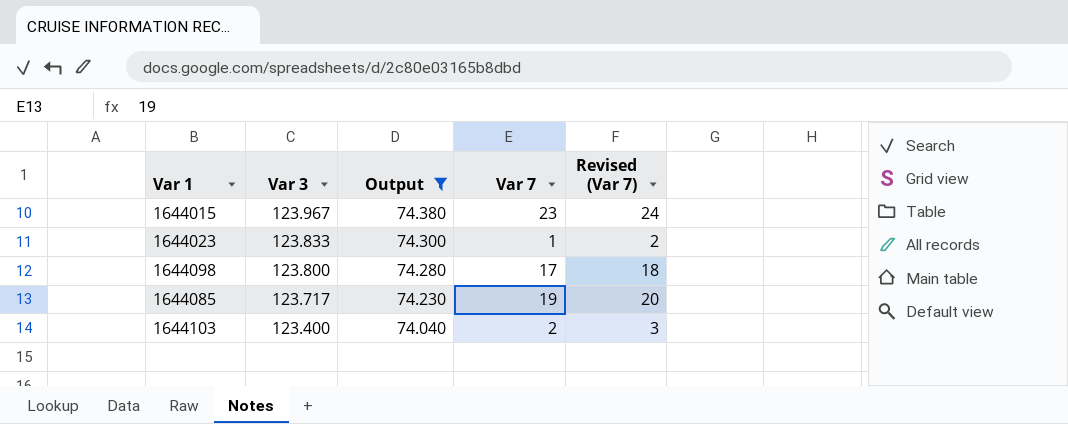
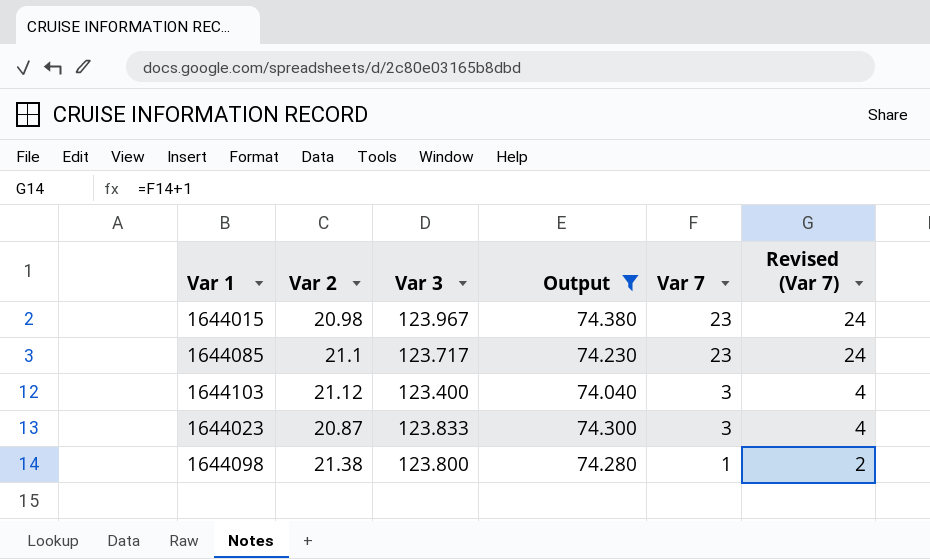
row order: Var 3 descending -> Var 7 descending
column Var 2 | position: none -> 2
1644085 | Var 7: 19 -> 23
1644085 | Revised (Var 7): 20 -> 24
1644103 | Var 7: 2 -> 3
1644103 | Revised (Var 7): 3 -> 4
1644023 | Var 7: 1 -> 3
1644023 | Revised (Var 7): 2 -> 4
1644098 | Var 7: 17 -> 1
1644098 | Revised (Var 7): 18 -> 2

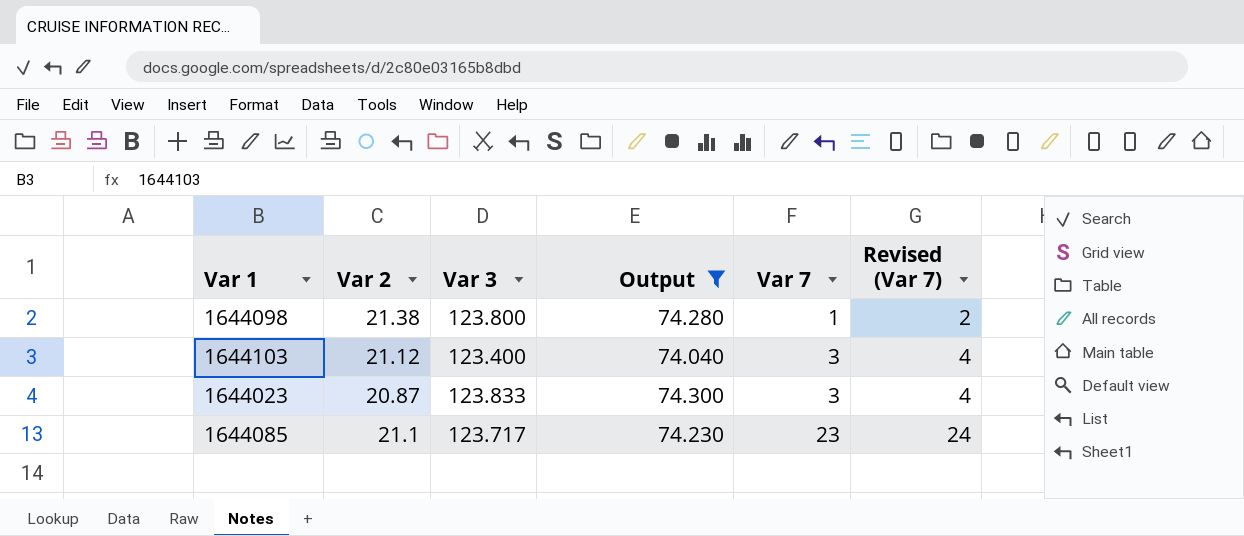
row order: Var 7 descending -> Var 7 ascending
row 1644015: 20.98 | 123.967 | 74.380 | 23 | 24 -> none

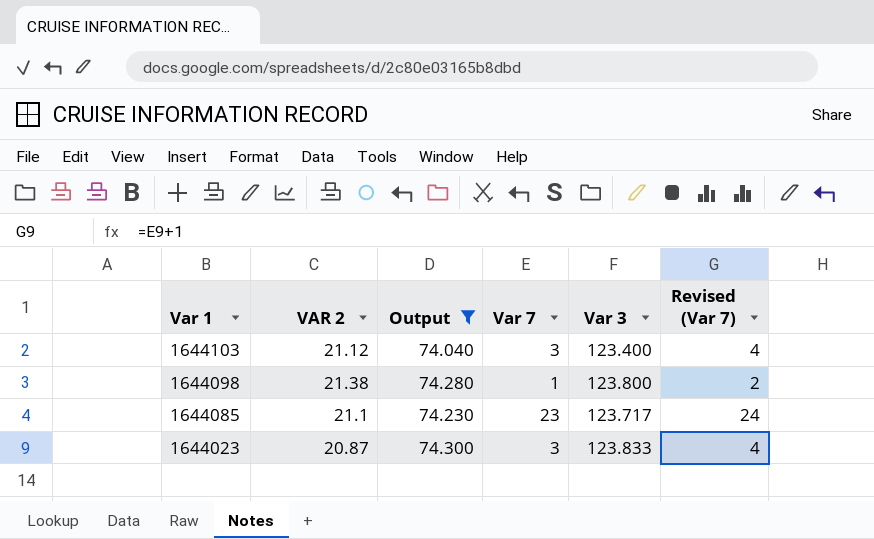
row order: Var 7 ascending -> Var 1 descending
column name: Var 2 -> VAR 2
column Var 3 | position: 3 -> 5

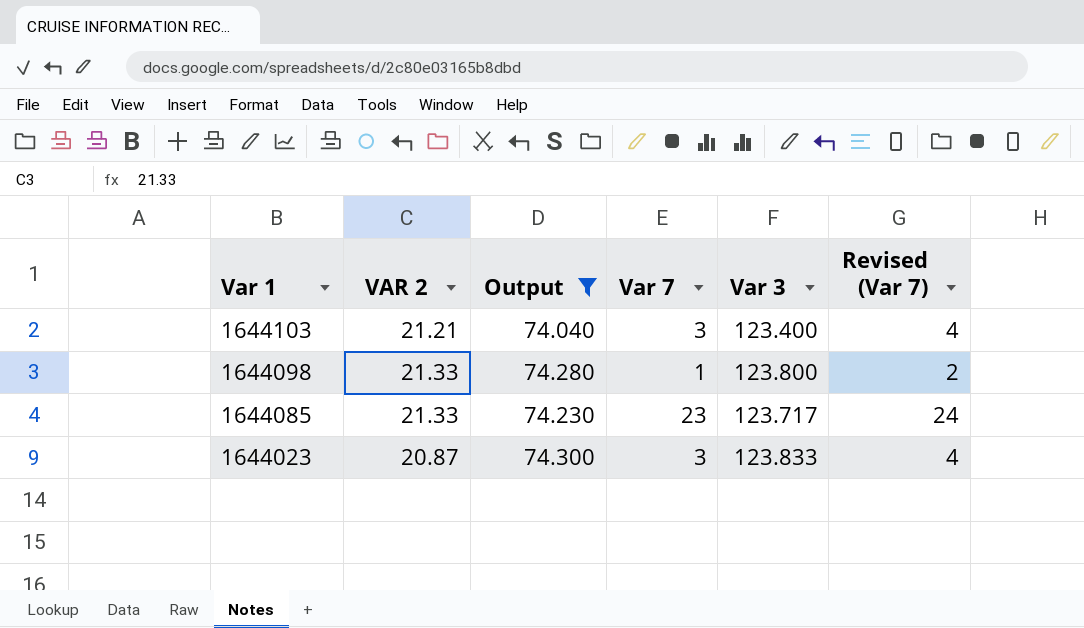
1644103 | VAR 2: 21.12 -> 21.21
1644098 | VAR 2: 21.38 -> 21.33
1644085 | VAR 2: 21.1 -> 21.33

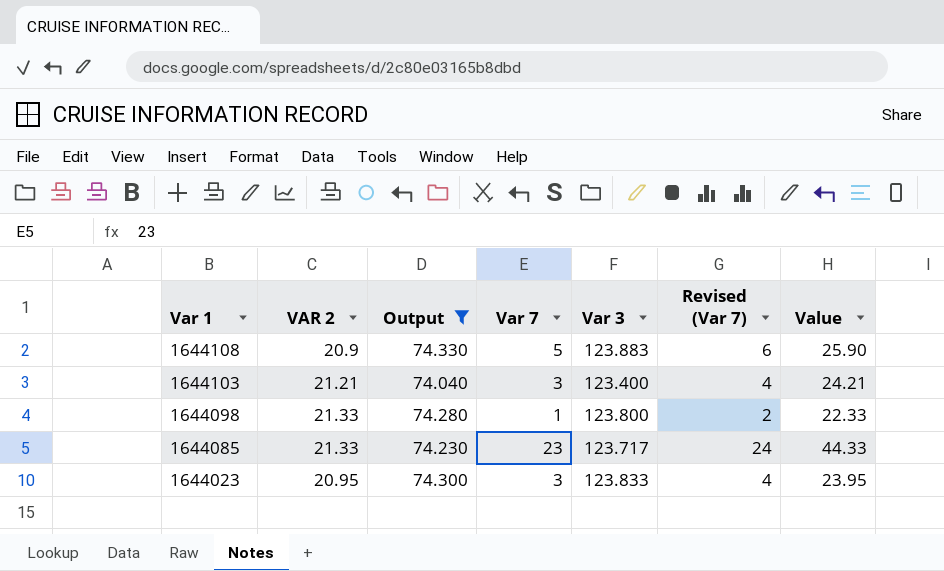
column Value | formula: none -> [VAR 2] + [Var 7]
row 1644108: none -> 20.9 | 74.330 | 5 | 123.883 | 6 | 25.90
1644023 | VAR 2: 20.87 -> 20.95

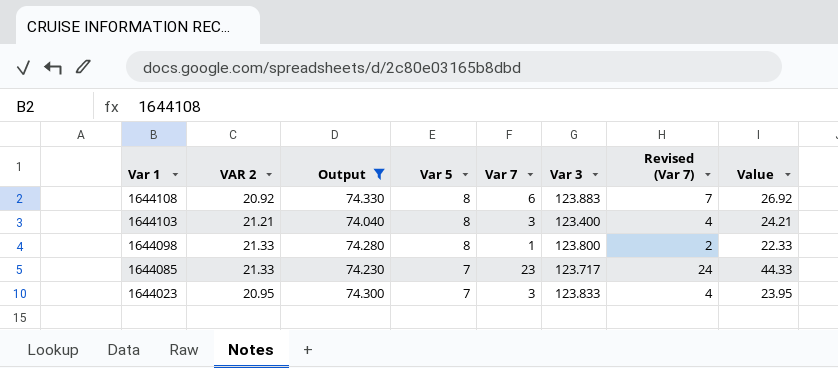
column Var 5 | position: none -> 4
1644108 | VAR 2: 20.9 -> 20.92
1644108 | Var 7: 5 -> 6
1644108 | Revised (Var 7): 6 -> 7
1644108 | Value: 25.90 -> 26.92

